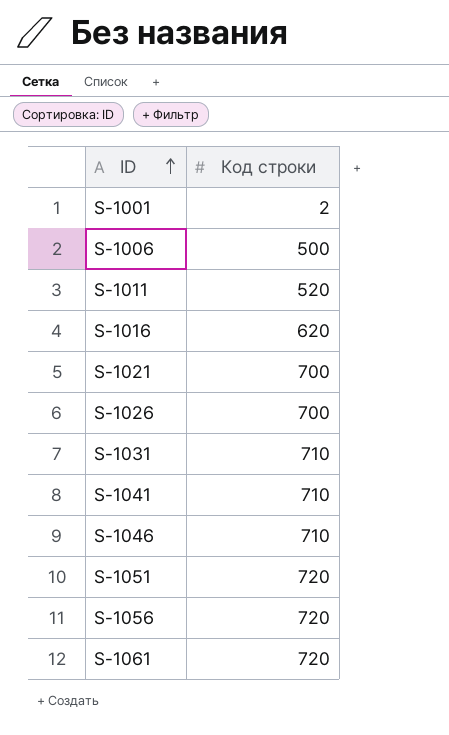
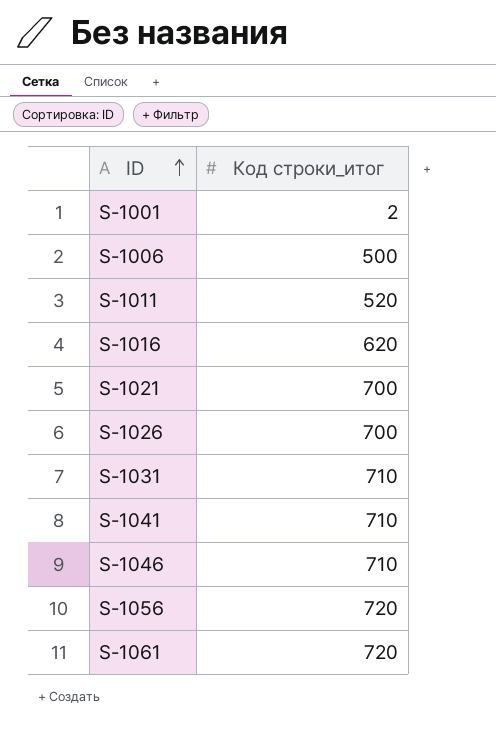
column name: Код строки -> Код строки_итог
row S-1051: 720 -> none

